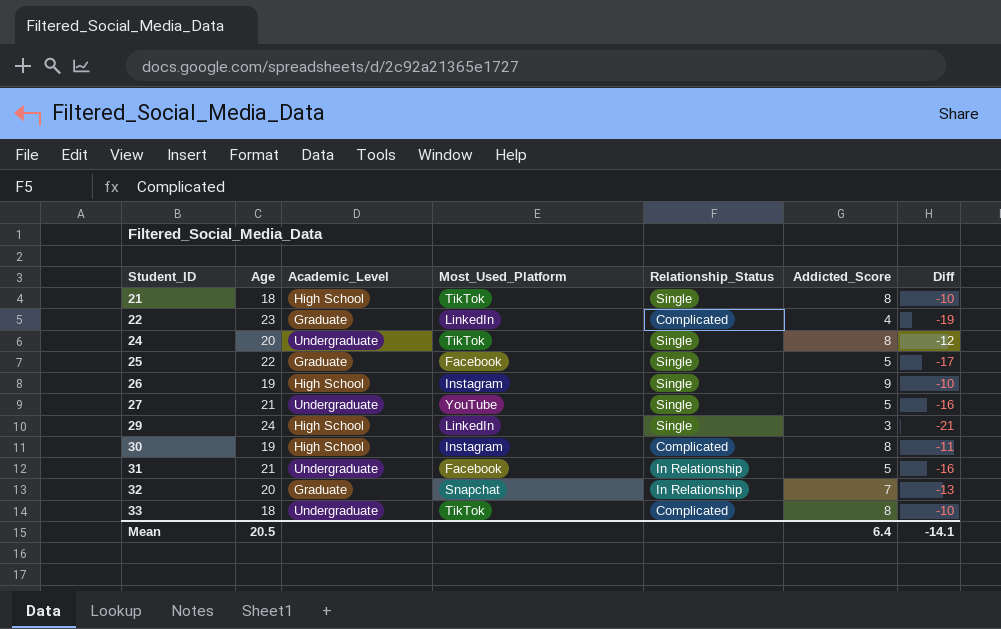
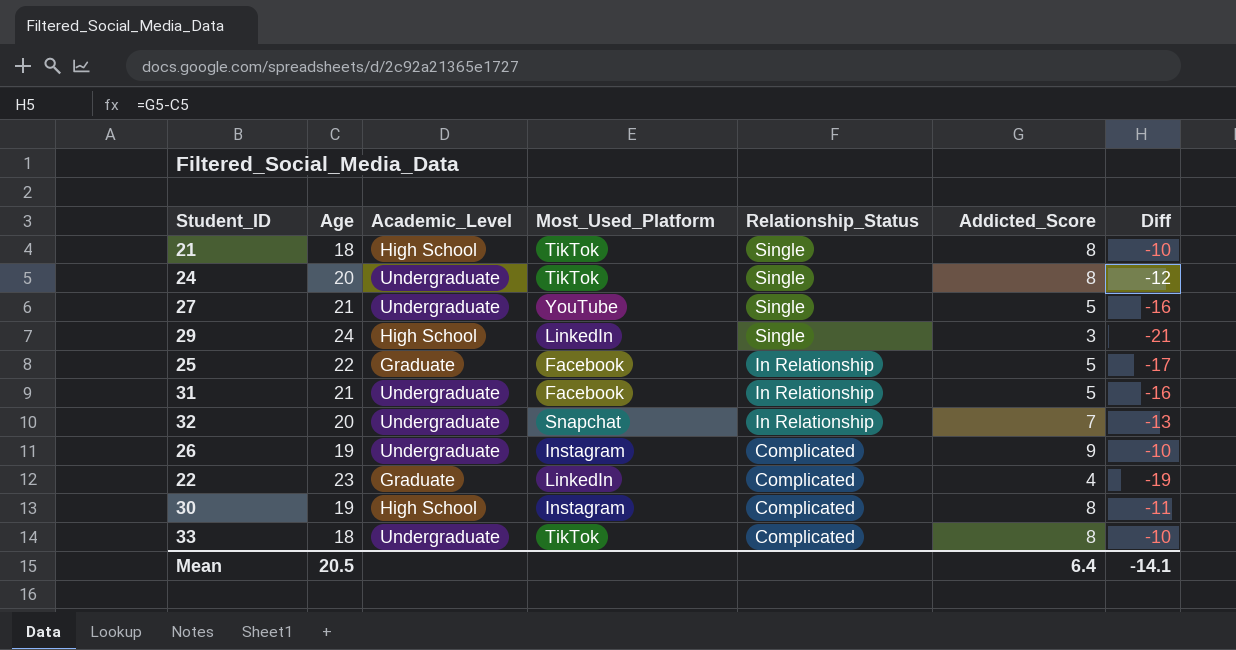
row order: Student_ID ascending -> Relationship_Status descending
25 | Relationship_Status: Single -> In Relationship
32 | Academic_Level: Graduate -> Undergraduate
26 | Academic_Level: High School -> Undergraduate
26 | Relationship_Status: Single -> Complicated

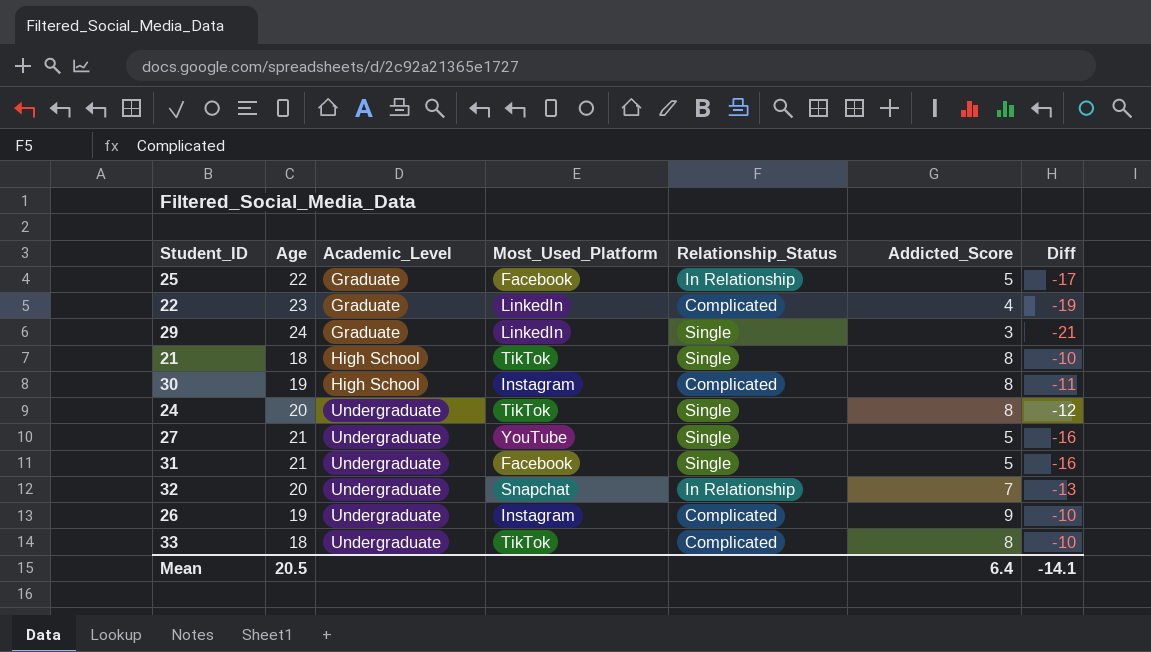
row order: Relationship_Status descending -> Academic_Level ascending
29 | Academic_Level: High School -> Graduate
31 | Relationship_Status: In Relationship -> Single

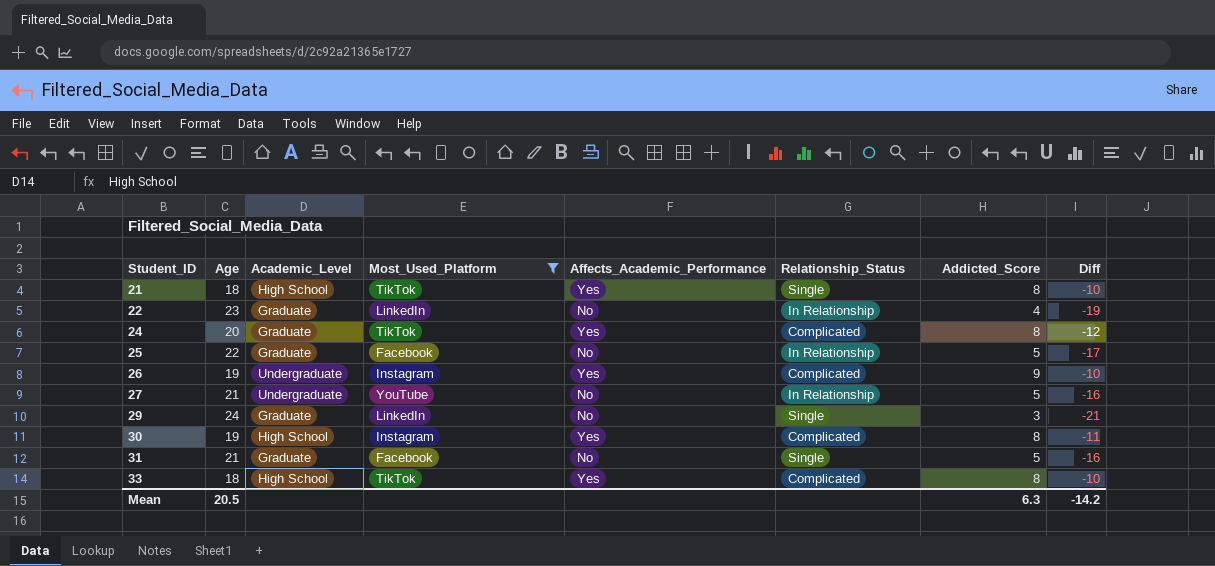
filter: none -> Most_Used_Platform != Snapchat
row order: Academic_Level ascending -> Student_ID ascending
column Affects_Academic_Performance | position: none -> 5
22 | Relationship_Status: Complicated -> In Relationship
24 | Academic_Level: Undergraduate -> Graduate
24 | Relationship_Status: Single -> Complicated
27 | Relationship_Status: Single -> In Relationship
31 | Academic_Level: Undergraduate -> Graduate
33 | Academic_Level: Undergraduate -> High School
Mean | Addicted_Score: 6.4 -> 6.3
Mean | Diff: -14.1 -> -14.2

